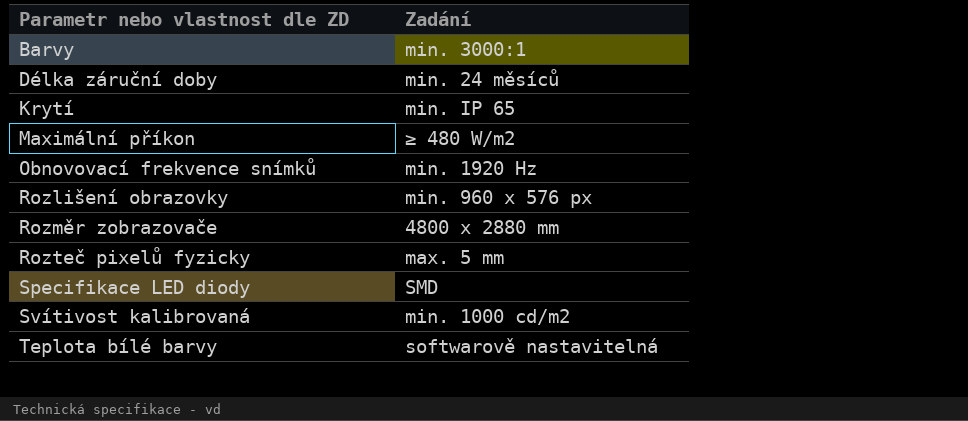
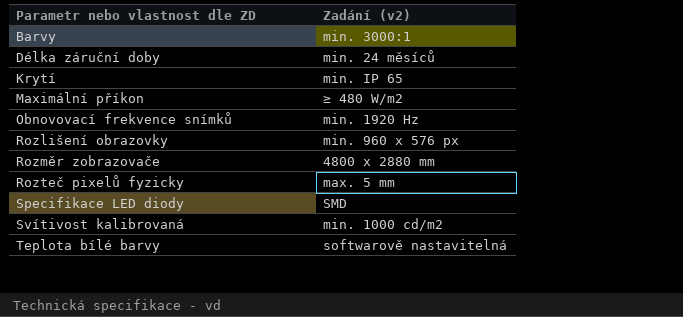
column name: Zadání -> Zadání (v2)

